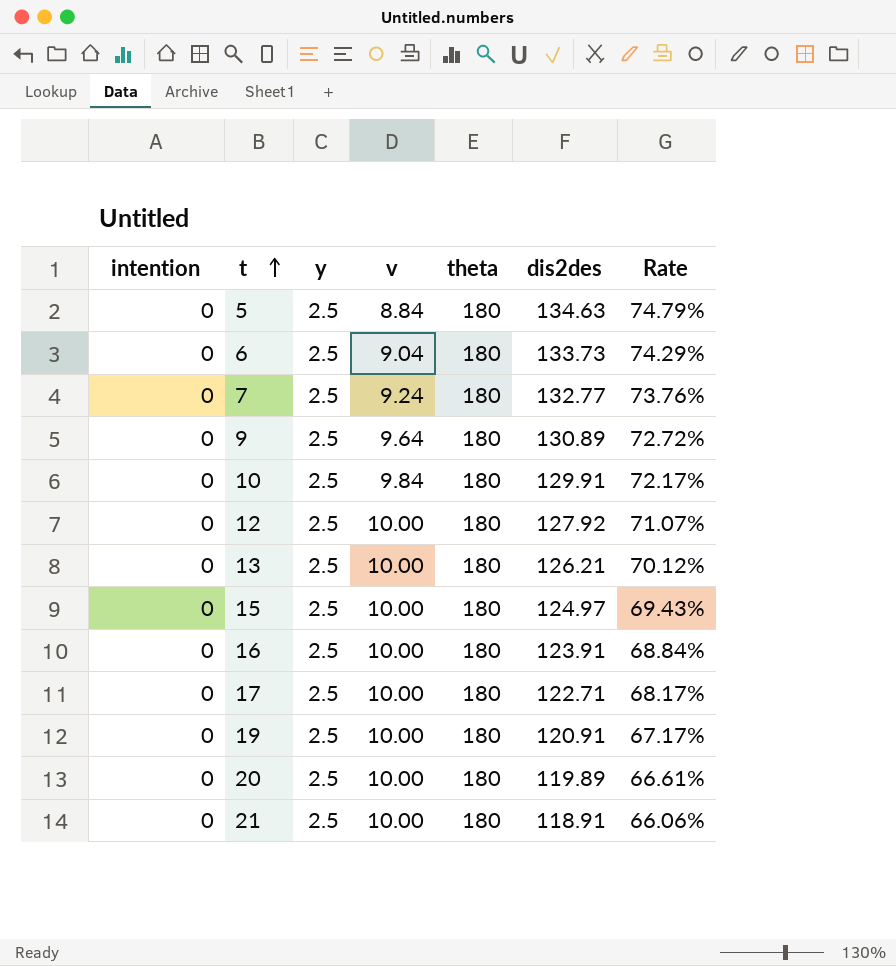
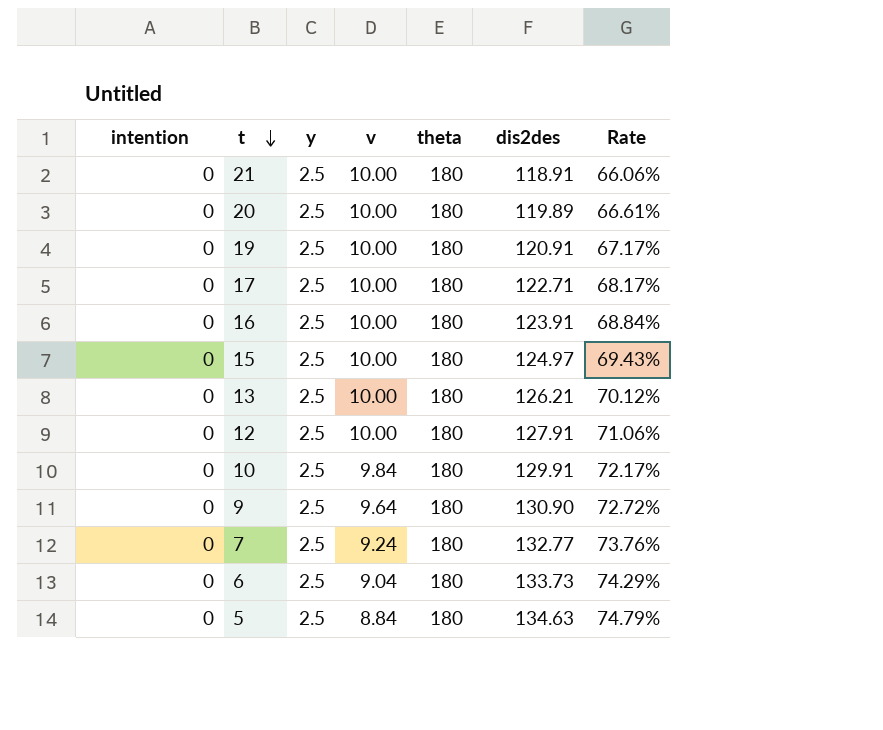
row order: t ascending -> t descending
12 | dis2des: 127.92 -> 127.91
12 | Rate: 71.07% -> 71.06%
9 | dis2des: 130.89 -> 130.90

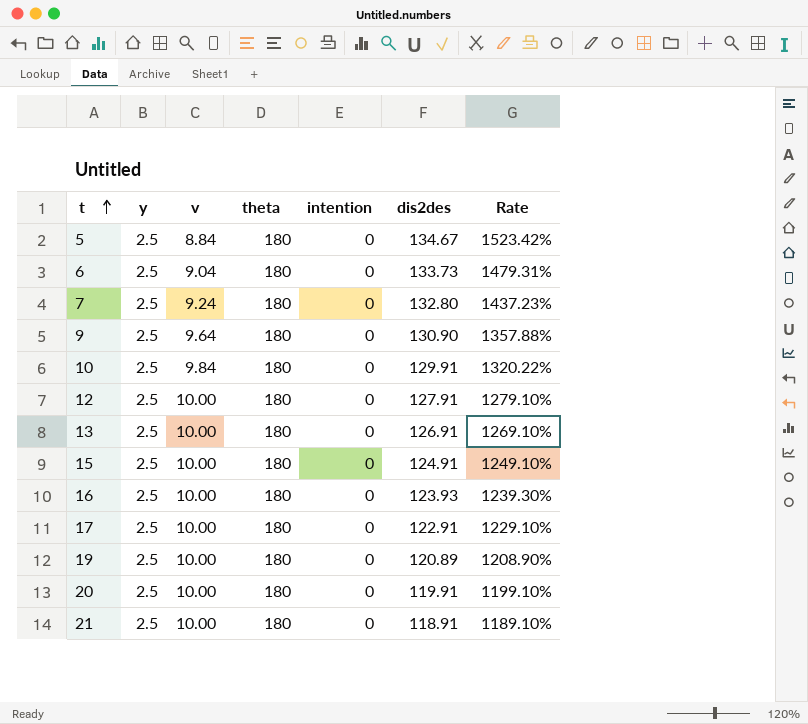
row order: t descending -> t ascending
column intention | position: 1 -> 5
column Rate | formula: [dis2des] / [theta] -> [dis2des] / [v]
5 | dis2des: 134.63 -> 134.67
7 | dis2des: 132.77 -> 132.80
13 | dis2des: 126.21 -> 126.91
15 | dis2des: 124.97 -> 124.91
16 | dis2des: 123.91 -> 123.93
17 | dis2des: 122.71 -> 122.91
19 | dis2des: 120.91 -> 120.89
20 | dis2des: 119.89 -> 119.91

